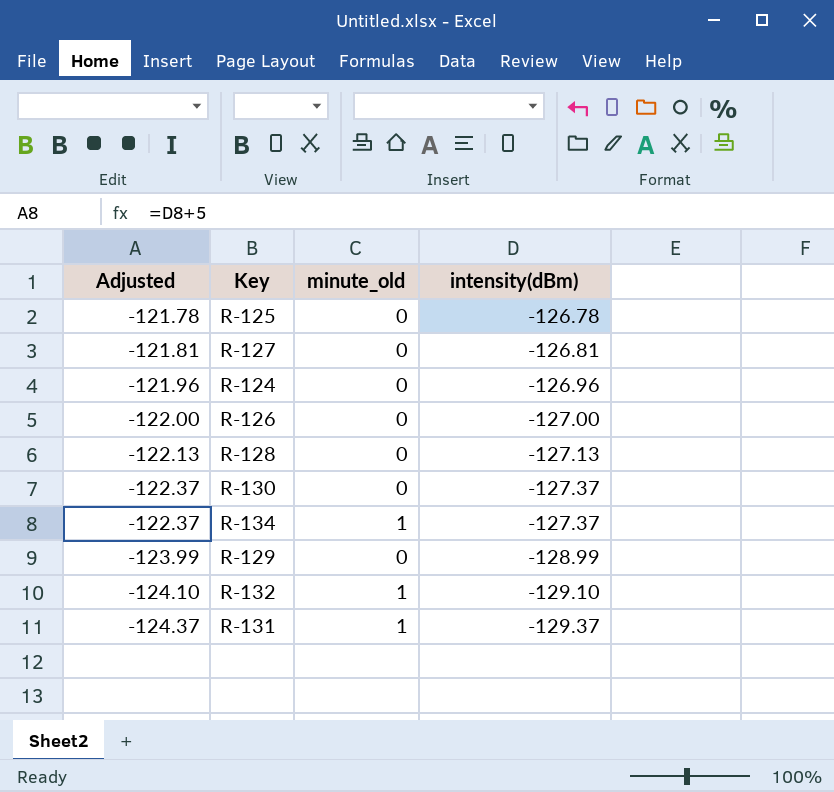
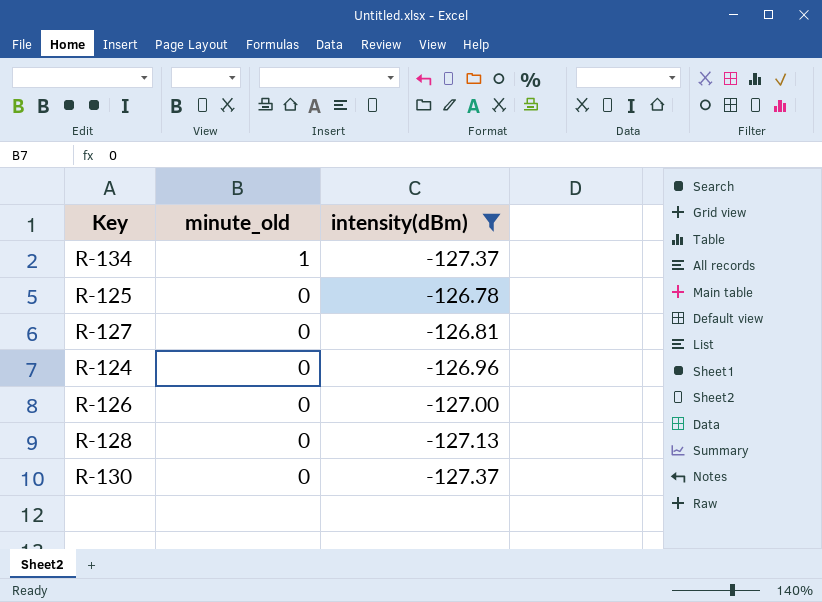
filter: none -> intensity(dBm) >= -127.37
row order: Adjusted descending -> minute_old descending
column Adjusted | formula: [intensity(dBm)] + 5 -> none

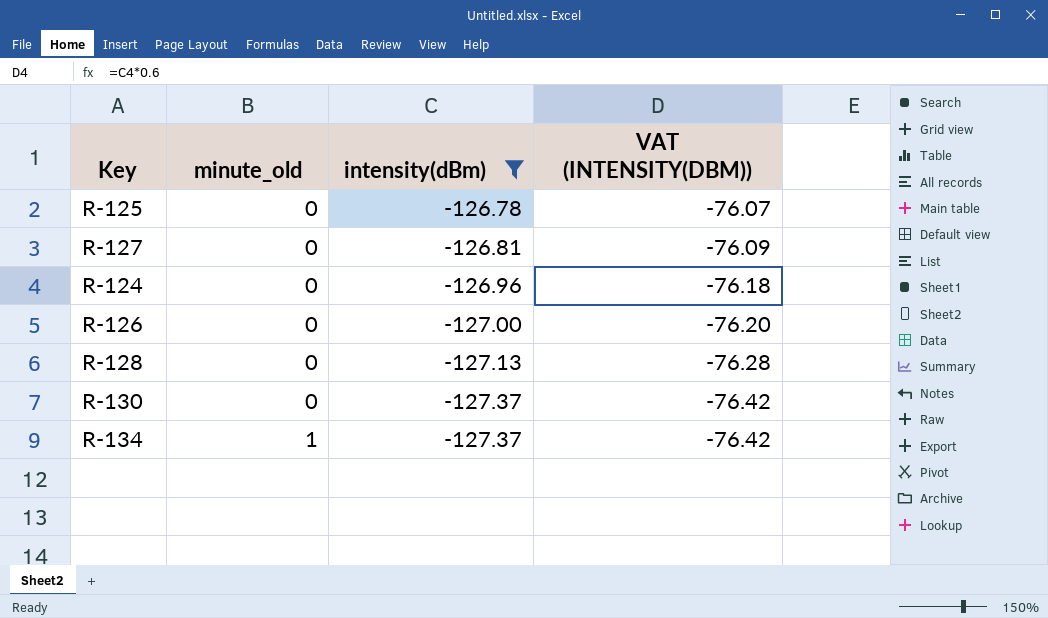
row order: minute_old descending -> minute_old ascending
column VAT (INTENSITY(DBM)) | formula: none -> [intensity(dBm)] * 0.6

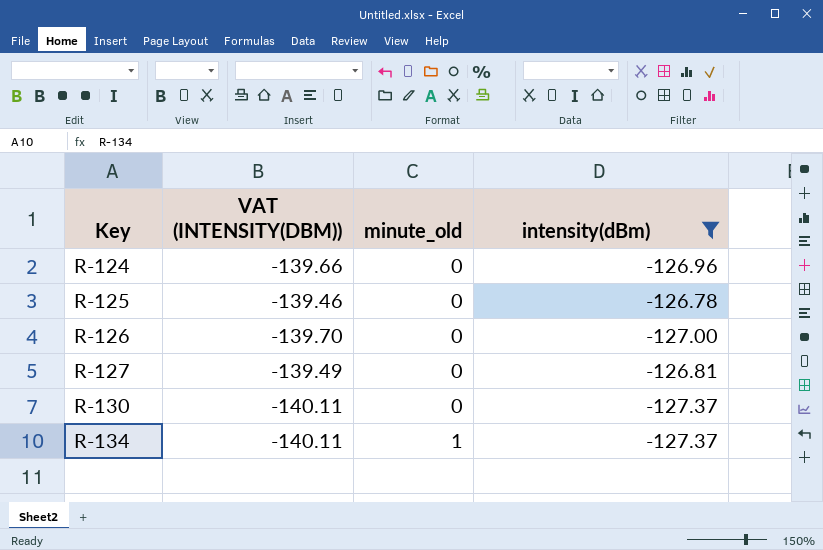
row order: minute_old ascending -> Key ascending
column VAT (INTENSITY(DBM)) | formula: [intensity(dBm)] * 0.6 -> [intensity(dBm)] * 1.1
column VAT (INTENSITY(DBM)) | position: 4 -> 2
row R-128: 0 | -127.13 | -76.28 -> none

